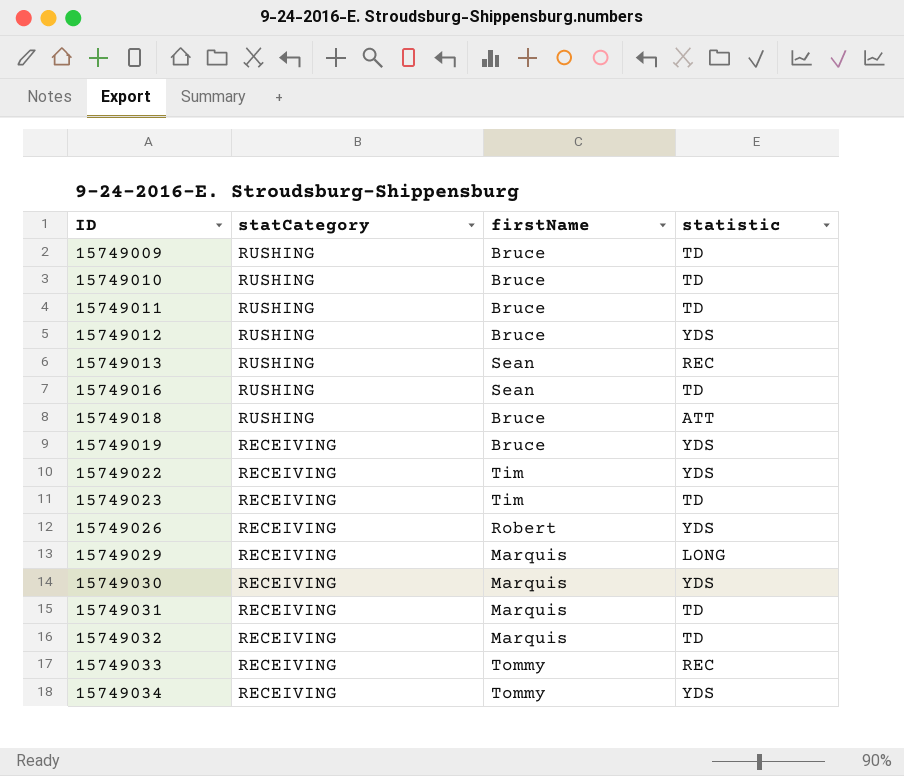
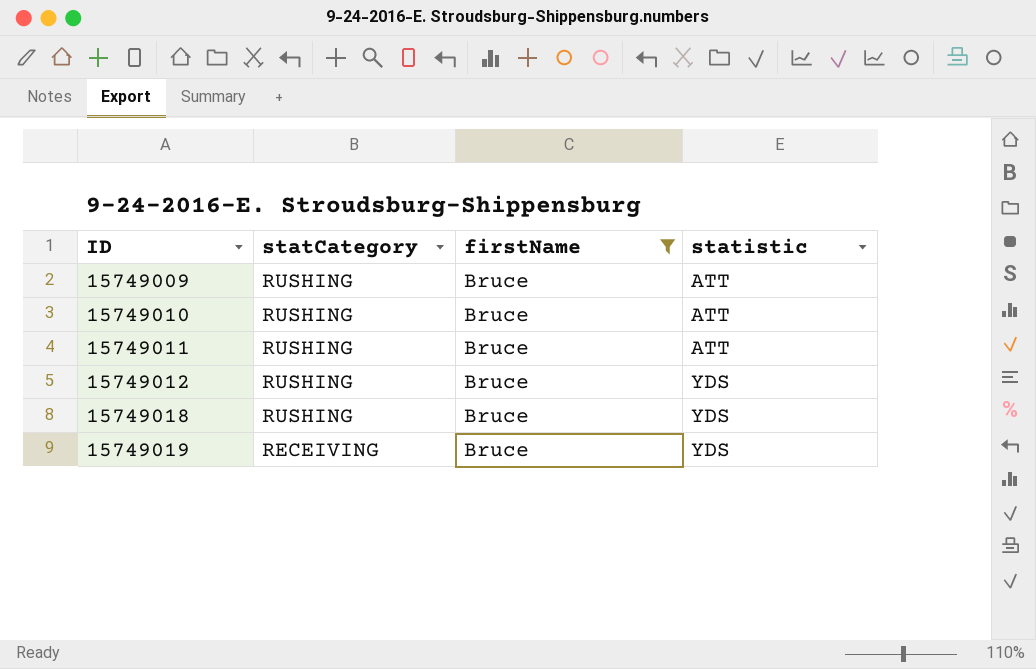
filter: none -> firstName = Bruce
15749009 | statistic: TD -> ATT
15749010 | statistic: TD -> ATT
15749011 | statistic: TD -> ATT
15749018 | statistic: ATT -> YDS

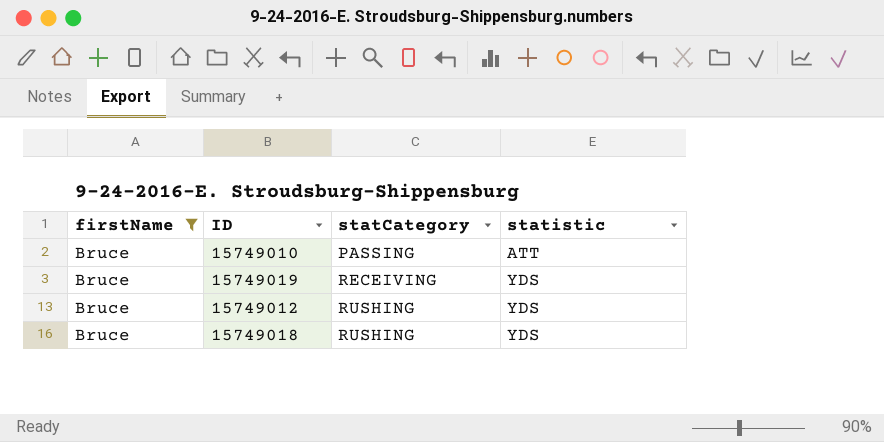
row order: ID ascending -> statCategory ascending
column firstName | position: 3 -> 1
row 15749009: RUSHING | Bruce | ATT -> none
row 15749011: RUSHING | Bruce | ATT -> none
15749010 | statCategory: RUSHING -> PASSING

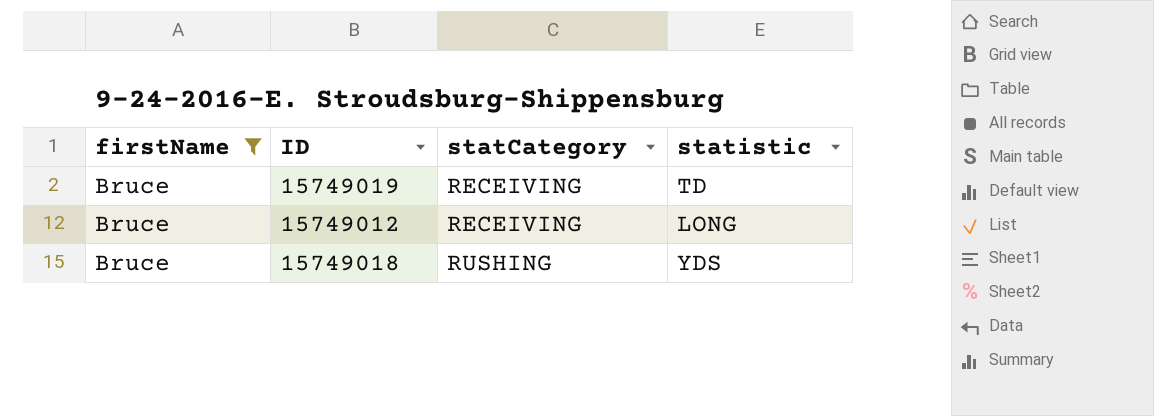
row 15749010: Bruce | PASSING | ATT -> none
15749019 | statistic: YDS -> TD
15749012 | statCategory: RUSHING -> RECEIVING
15749012 | statistic: YDS -> LONG

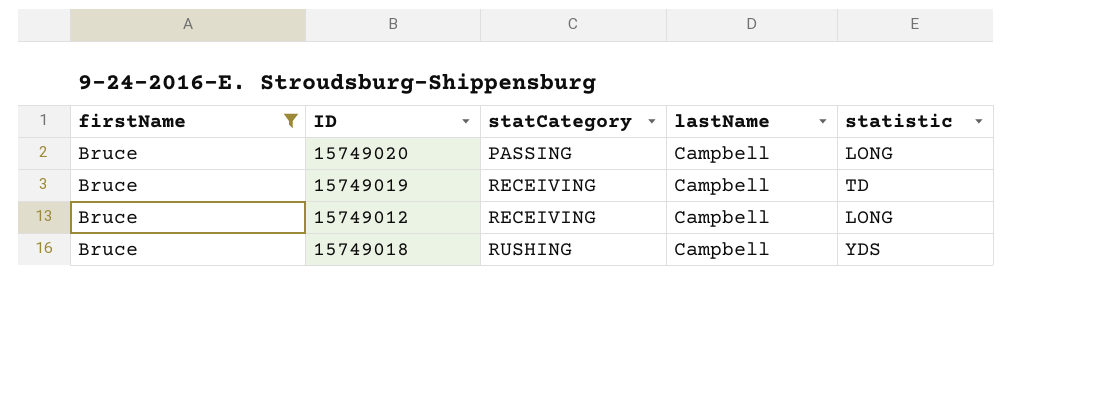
column lastName | position: none -> 4
row 15749020: none -> Bruce | PASSING | Campbell | LONG

